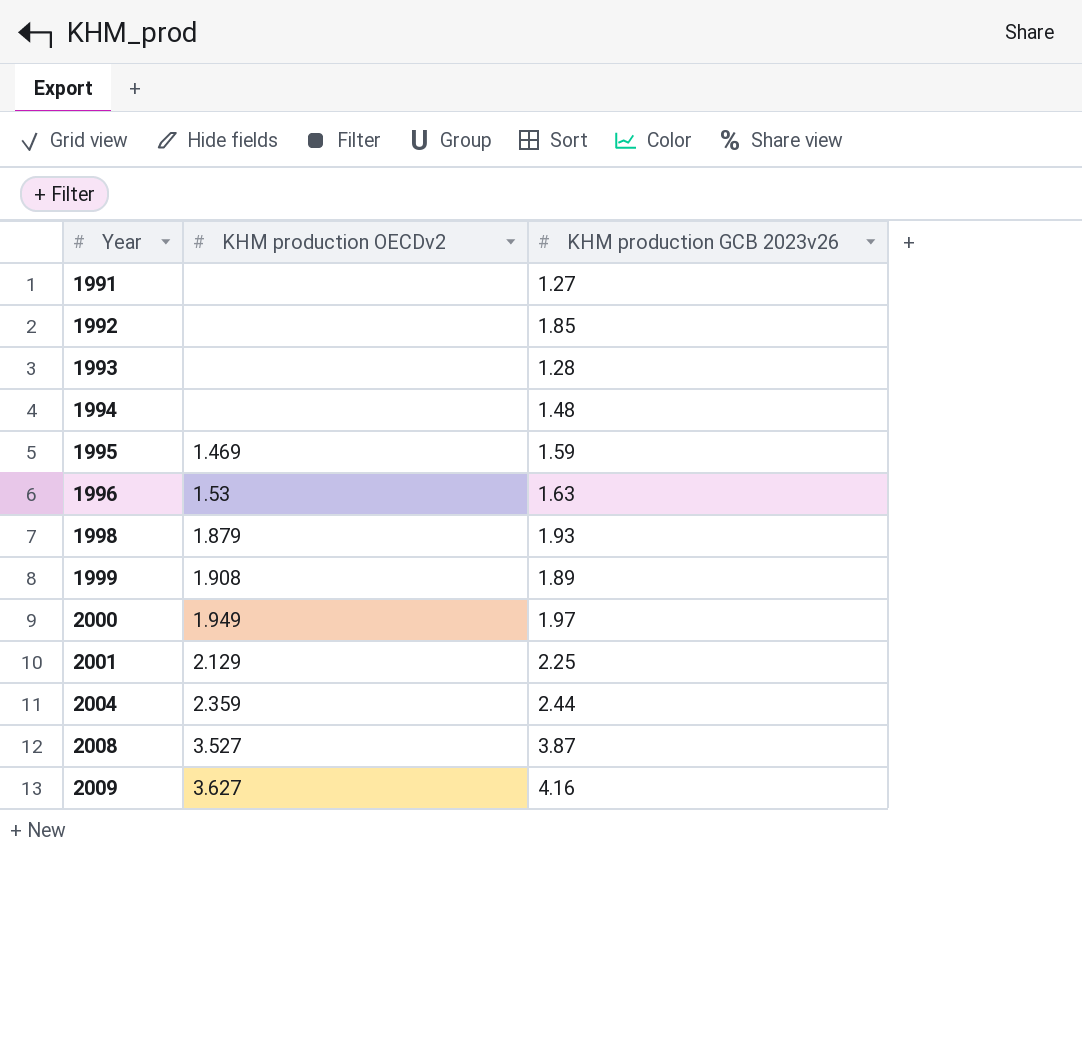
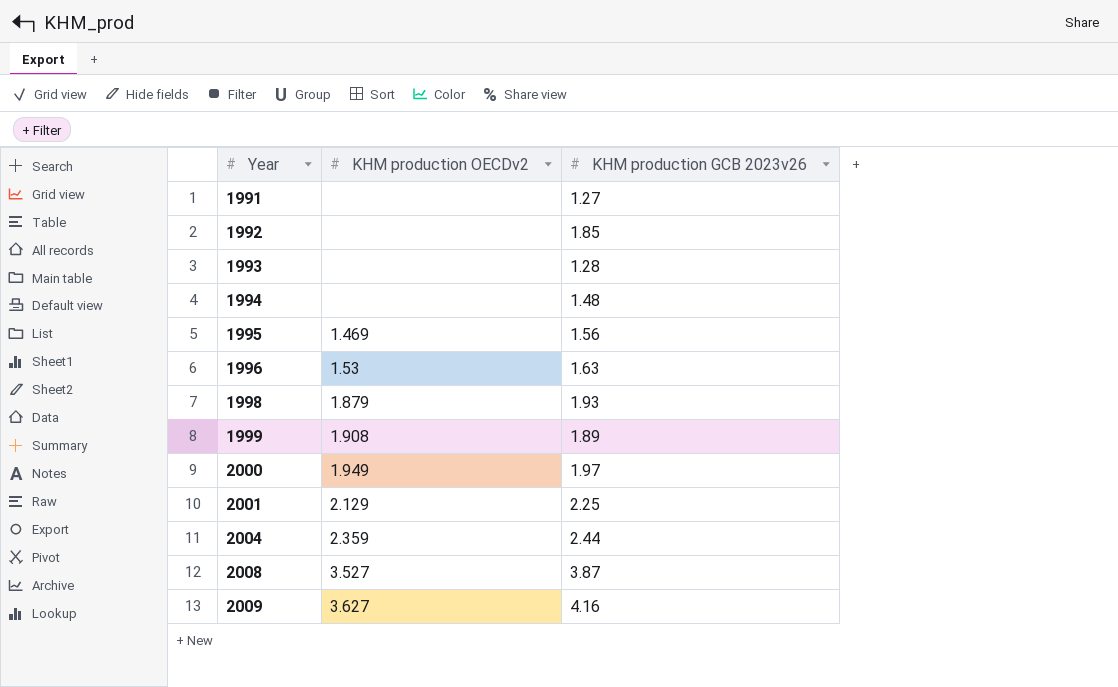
1995 | KHM production GCB 2023v26: 1.59 -> 1.56

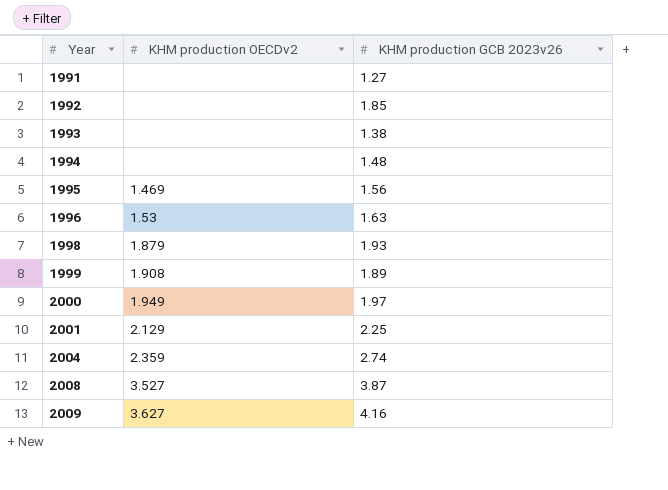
1993 | KHM production GCB 2023v26: 1.28 -> 1.38
2004 | KHM production GCB 2023v26: 2.44 -> 2.74

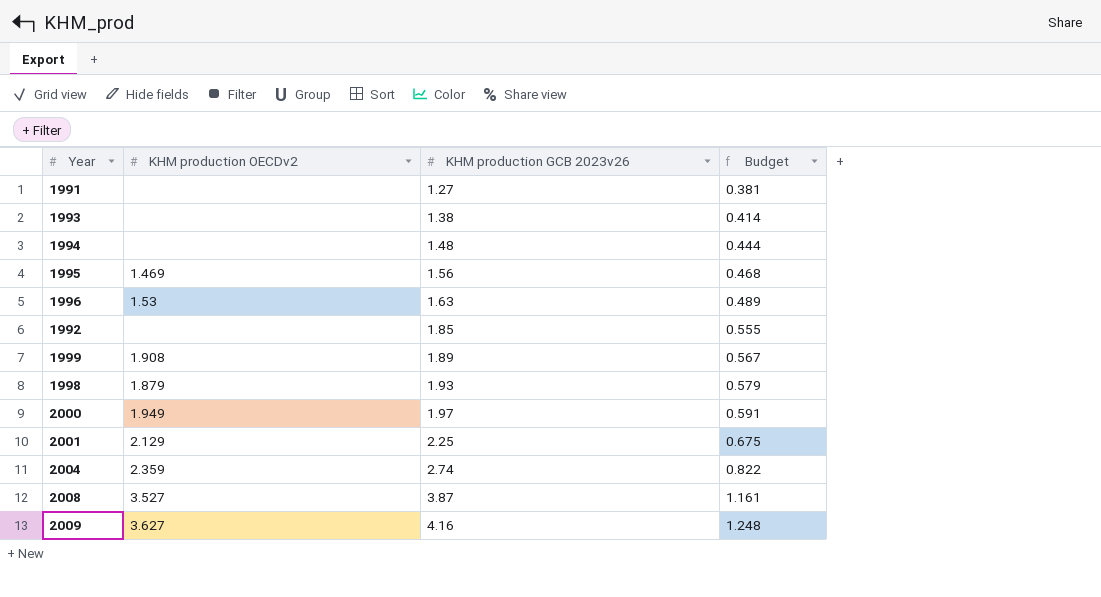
row order: Year ascending -> KHM production GCB 2023v26 ascending
column Budget | formula: none -> [KHM production GCB 2023v26] * 0.3

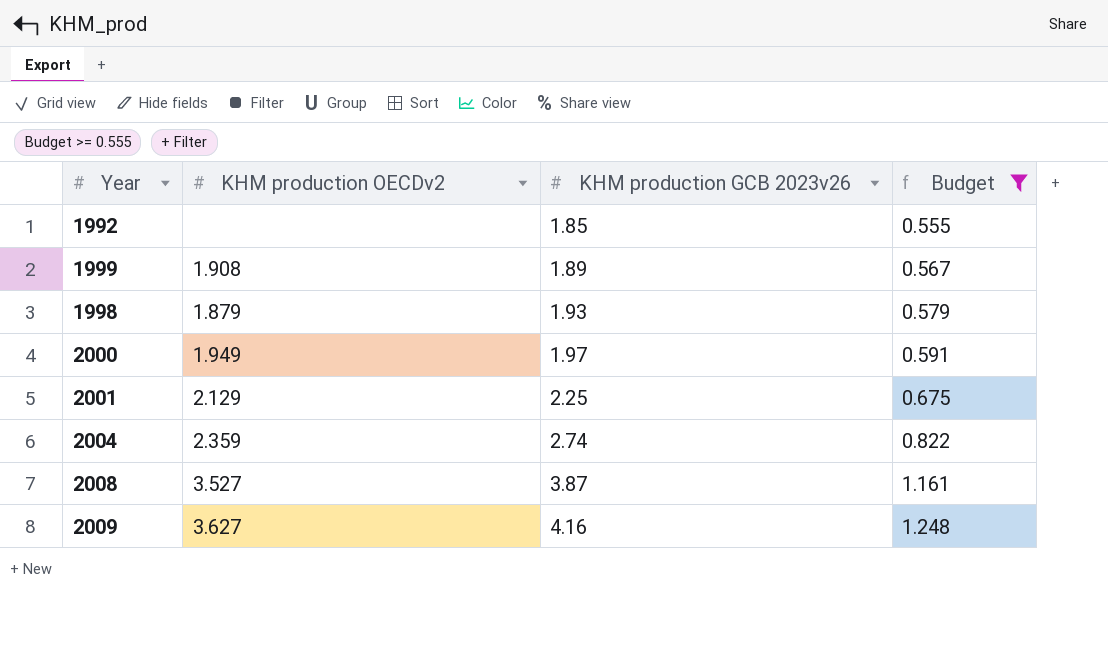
filter: none -> Budget >= 0.555

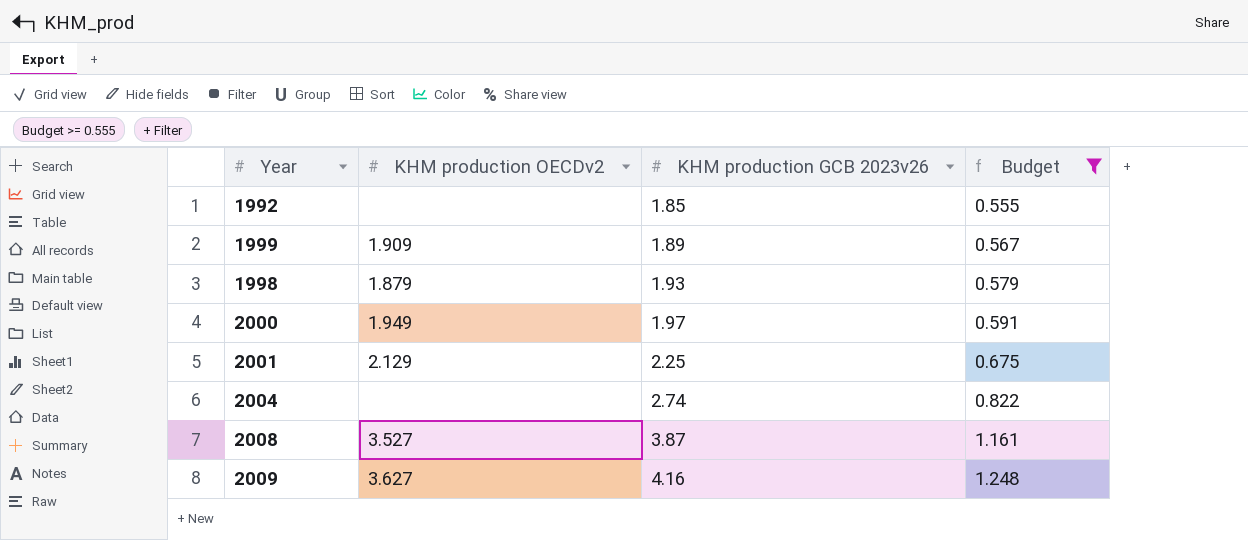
1999 | KHM production OECDv2: 1.908 -> 1.909
2004 | KHM production OECDv2: 2.359 -> none

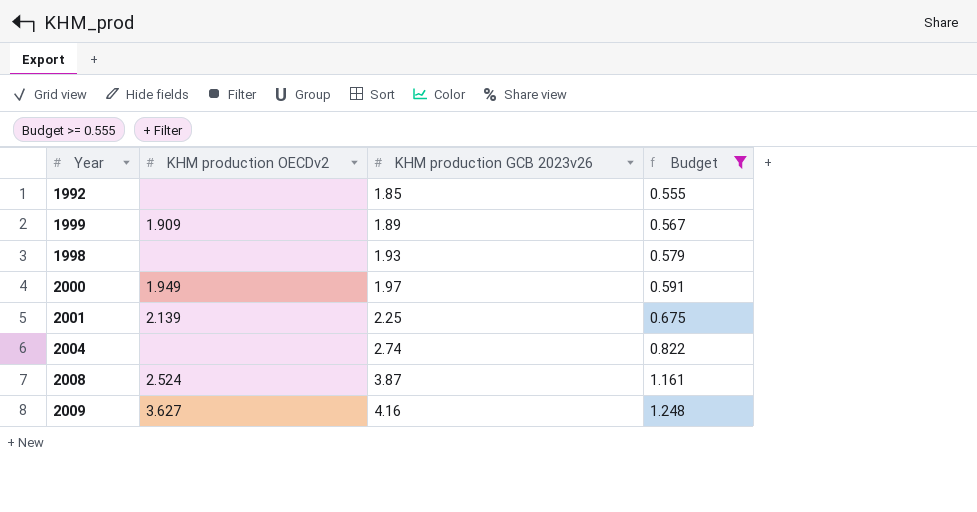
1998 | KHM production OECDv2: 1.879 -> none
2001 | KHM production OECDv2: 2.129 -> 2.139
2008 | KHM production OECDv2: 3.527 -> 2.524

